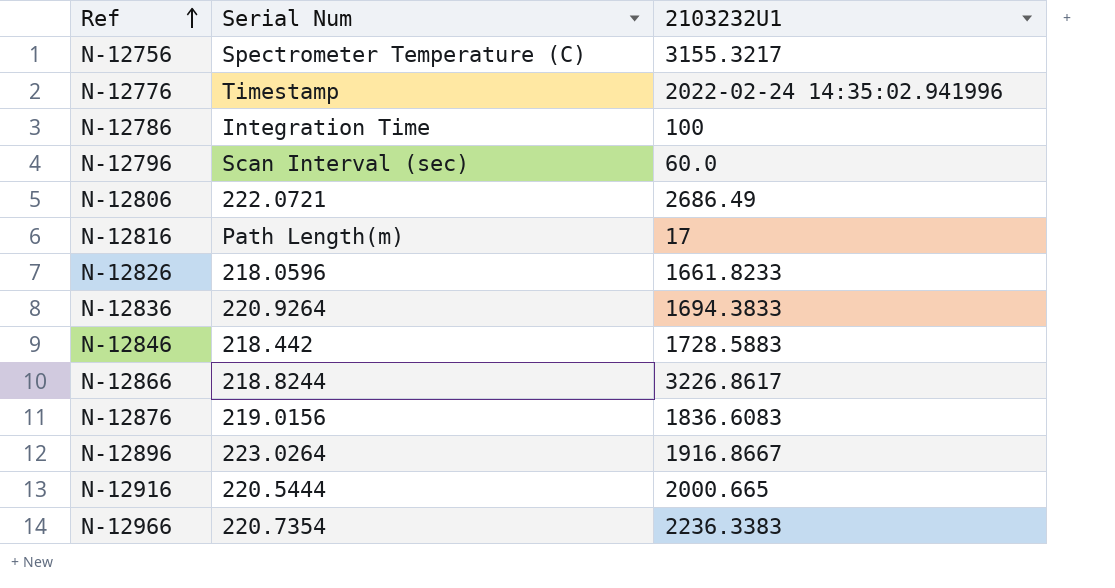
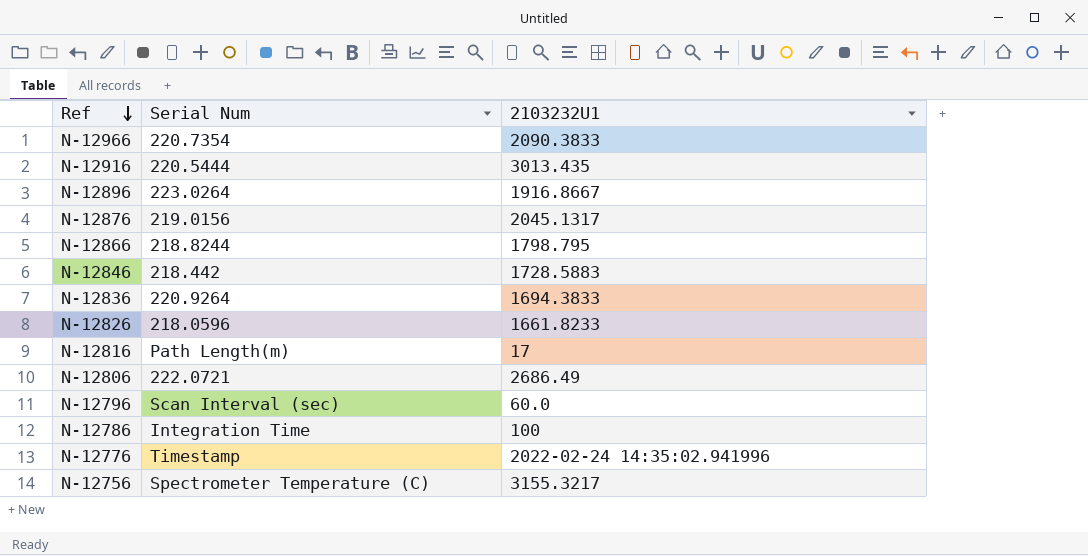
row order: Ref ascending -> Ref descending
N-12966 | 2103232U1: 2236.3383 -> 2090.3833
N-12916 | 2103232U1: 2000.665 -> 3013.435
N-12876 | 2103232U1: 1836.6083 -> 2045.1317
N-12866 | 2103232U1: 3226.8617 -> 1798.795

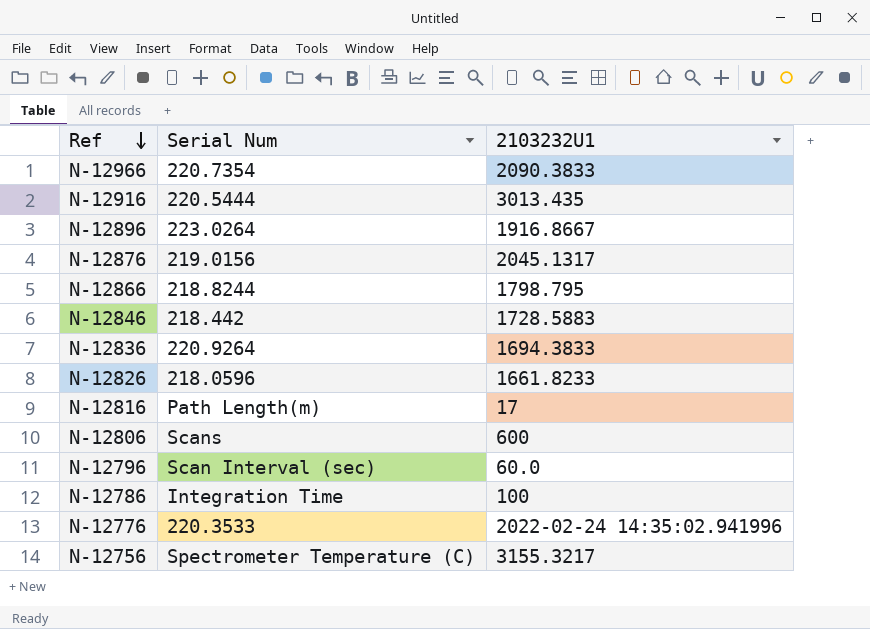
N-12806 | Serial Num: 222.0721 -> Scans
N-12806 | 2103232U1: 2686.49 -> 600
N-12776 | Serial Num: Timestamp -> 220.3533

